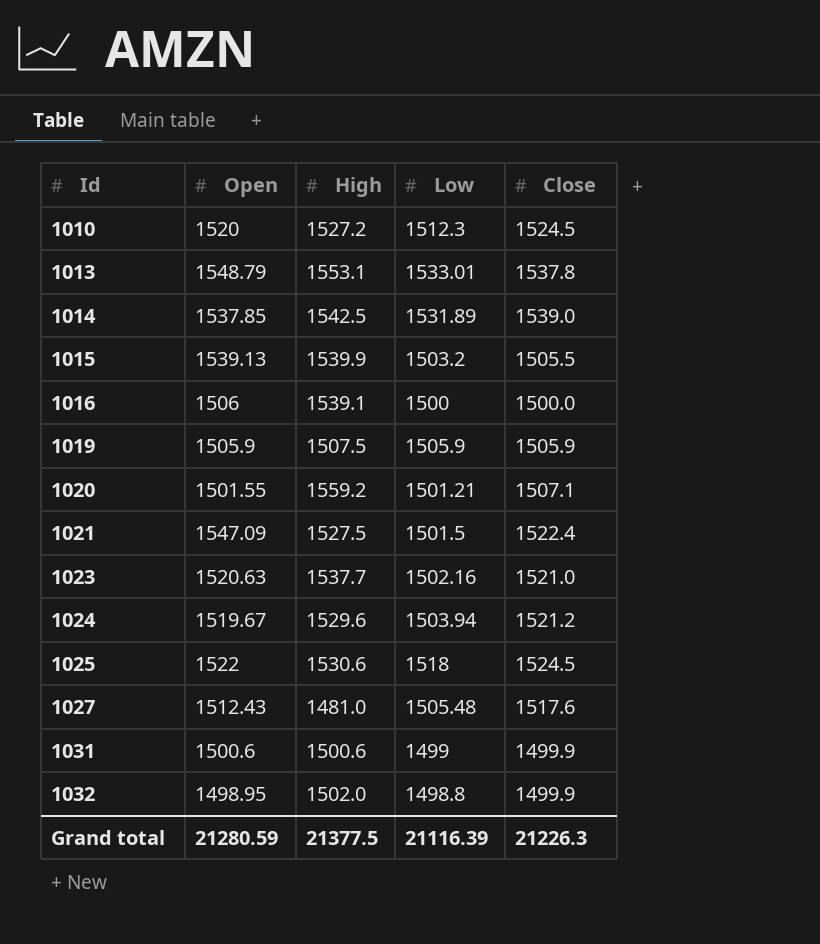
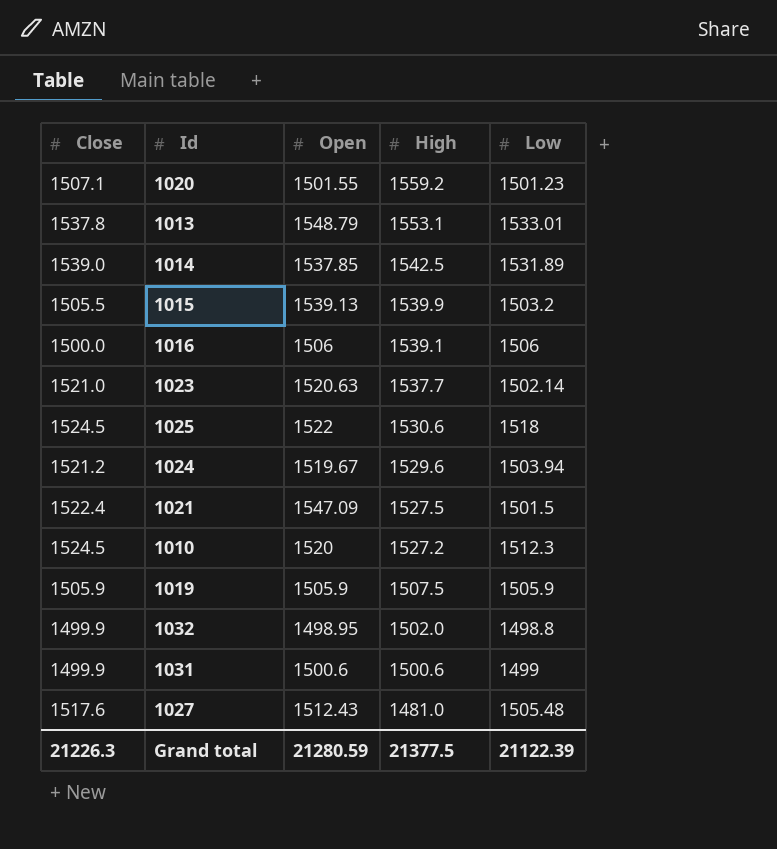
row order: Id ascending -> High descending
column Close | position: 5 -> 1
1020 | Low: 1501.21 -> 1501.23
1016 | Low: 1500 -> 1506
1023 | Low: 1502.16 -> 1502.14
Grand total | Low: 21116.39 -> 21122.39

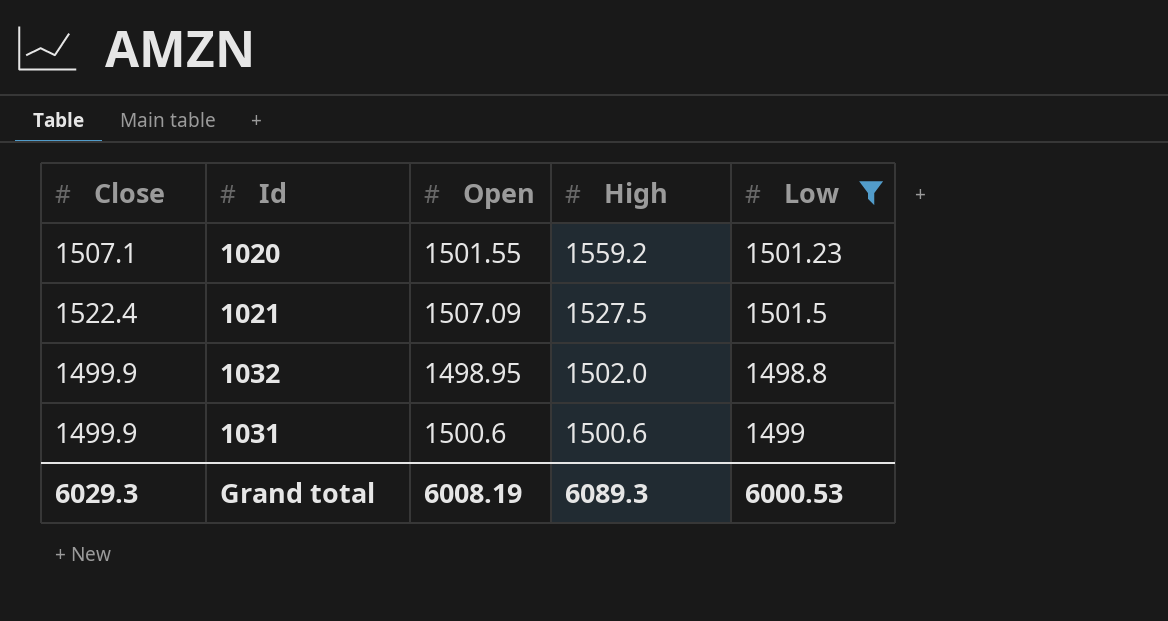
filter: none -> Low <= 1501.5
1021 | Open: 1547.09 -> 1507.09
Grand total | Close: 21226.3 -> 6029.3
Grand total | Open: 21280.59 -> 6008.19
Grand total | High: 21377.5 -> 6089.3
Grand total | Low: 21122.39 -> 6000.53

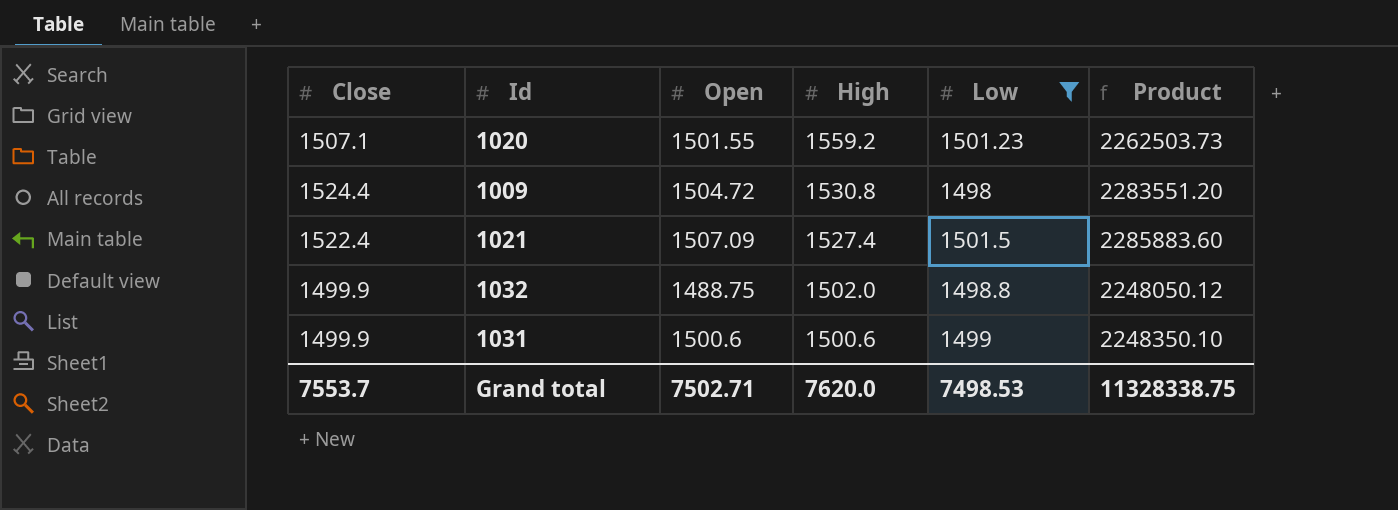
column Product | formula: none -> [Close] * [Low]
row 1009: none -> 1524.4 | 1504.72 | 1530.8 | 1498 | 2283551.20
1021 | High: 1527.5 -> 1527.4
1032 | Open: 1498.95 -> 1488.75
Grand total | Close: 6029.3 -> 7553.7
Grand total | Open: 6008.19 -> 7502.71
Grand total | High: 6089.3 -> 7620.0
Grand total | Low: 6000.53 -> 7498.53

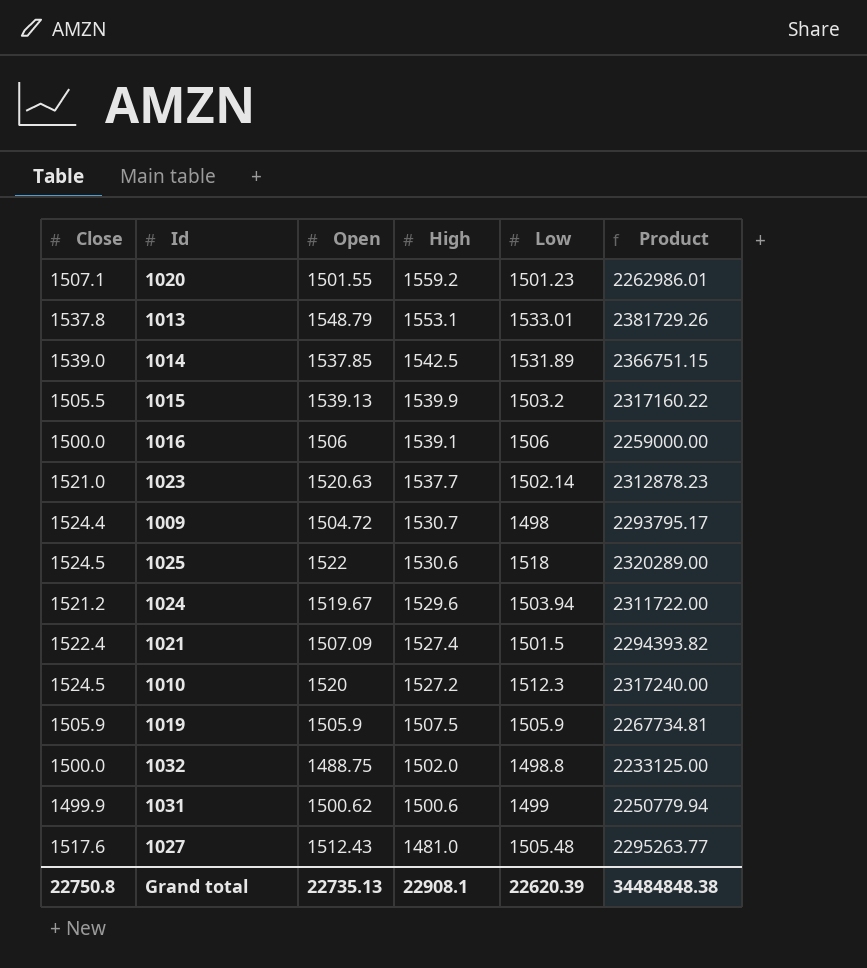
filter: Low <= 1501.5 -> none
column Product | formula: [Close] * [Low] -> [Close] * [Open]
1009 | High: 1530.8 -> 1530.7
1032 | Close: 1499.9 -> 1500.0
1031 | Open: 1500.6 -> 1500.62
Grand total | Close: 7553.7 -> 22750.8
Grand total | Open: 7502.71 -> 22735.13
Grand total | High: 7620.0 -> 22908.1
Grand total | Low: 7498.53 -> 22620.39
Grand total | Product: 11328338.75 -> 34484848.38

